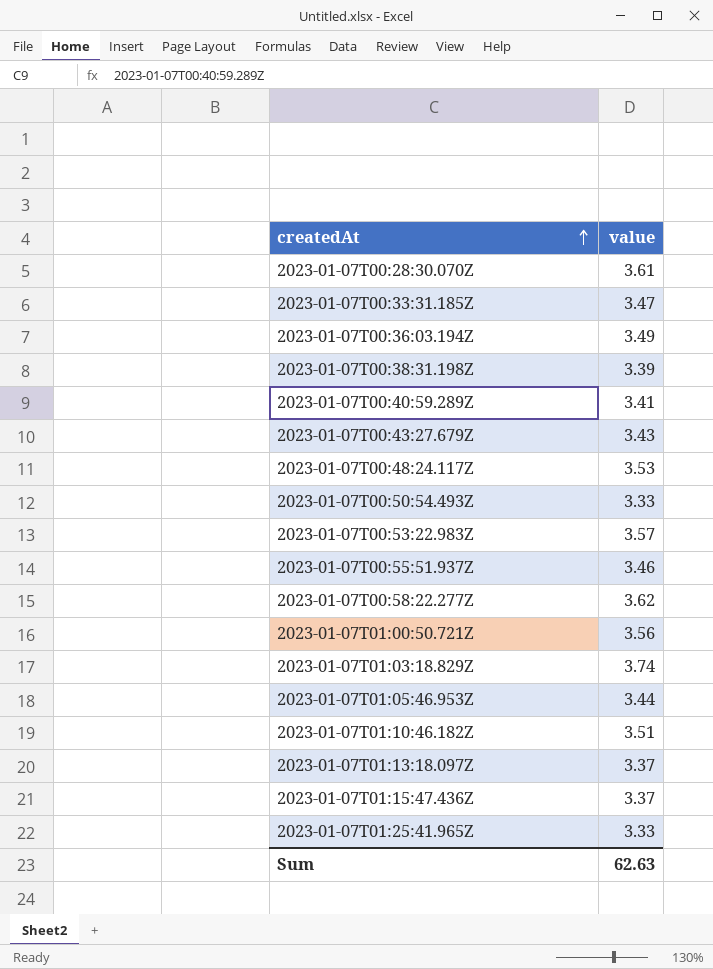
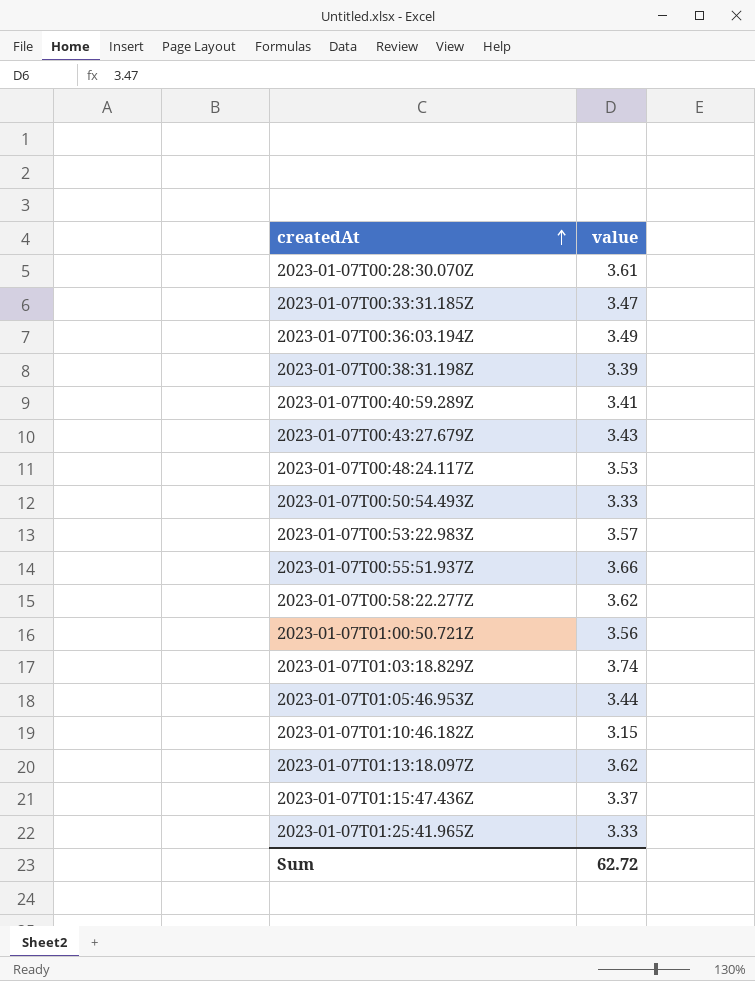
2023-01-07T00:55:51.937Z | value: 3.46 -> 3.66
2023-01-07T01:10:46.182Z | value: 3.51 -> 3.15
2023-01-07T01:13:18.097Z | value: 3.37 -> 3.62
Sum | value: 62.63 -> 62.72

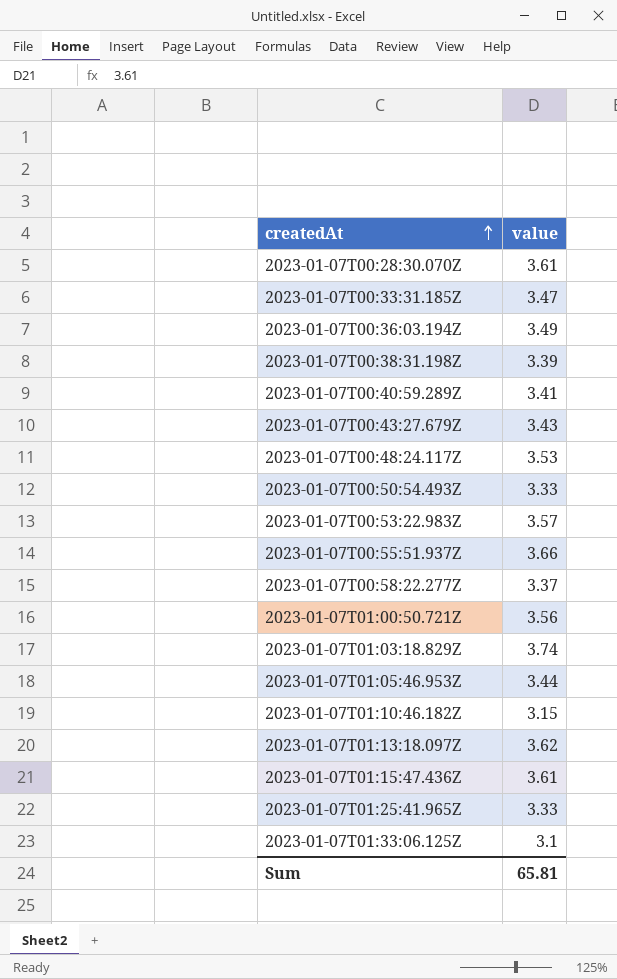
2023-01-07T00:58:22.277Z | value: 3.62 -> 3.37
2023-01-07T01:15:47.436Z | value: 3.37 -> 3.61
row 2023-01-07T01:33:06.125Z: none -> 3.1
Sum | value: 62.72 -> 65.81

